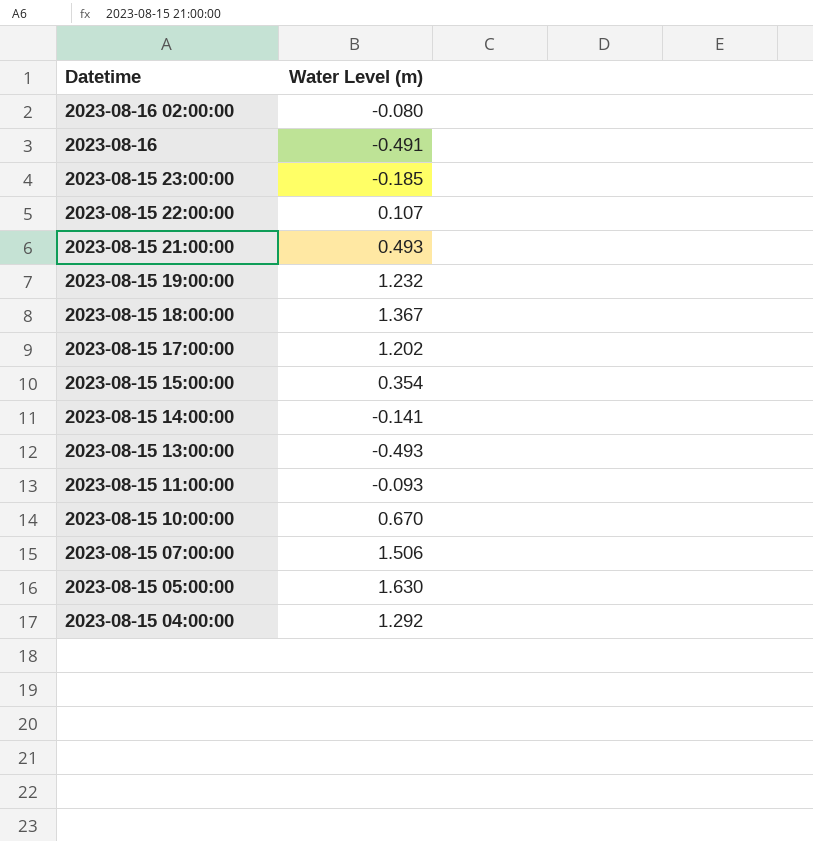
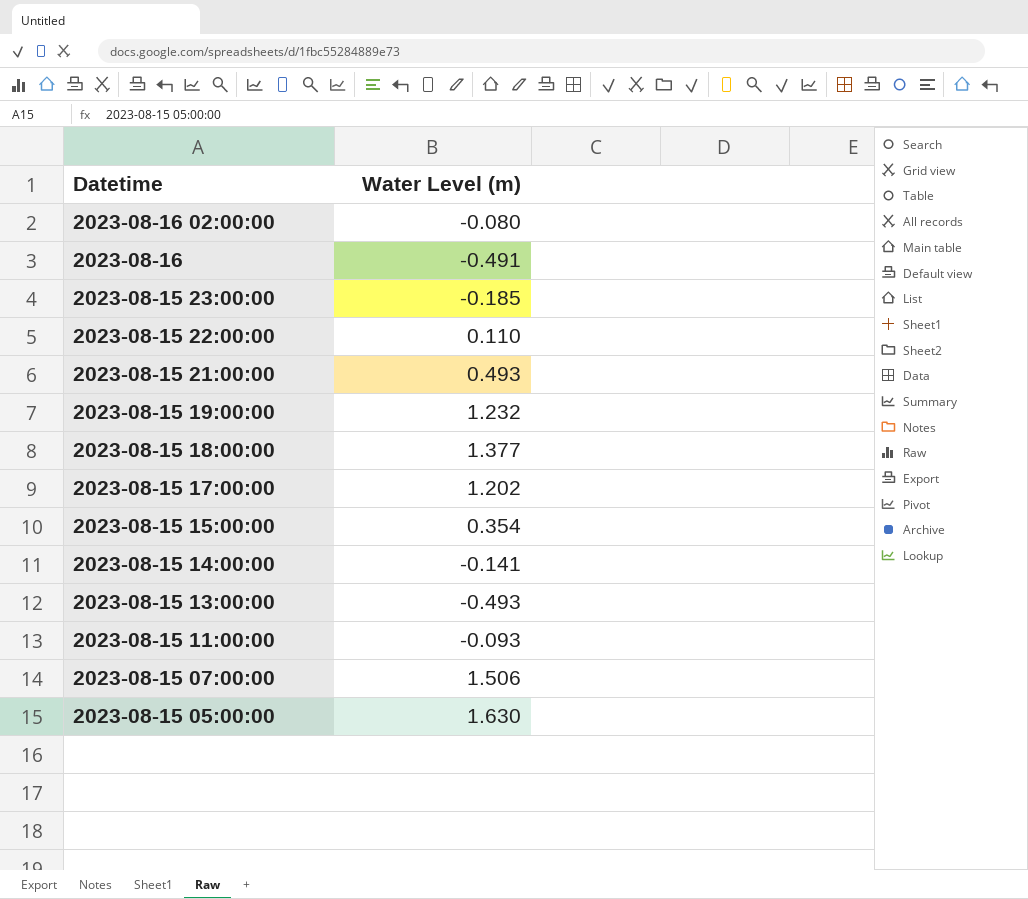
row 2023-08-15 10:00:00: 0.670 -> none
row 2023-08-15 04:00:00: 1.292 -> none
2023-08-15 22:00:00 | Water Level (m): 0.107 -> 0.110
2023-08-15 18:00:00 | Water Level (m): 1.367 -> 1.377

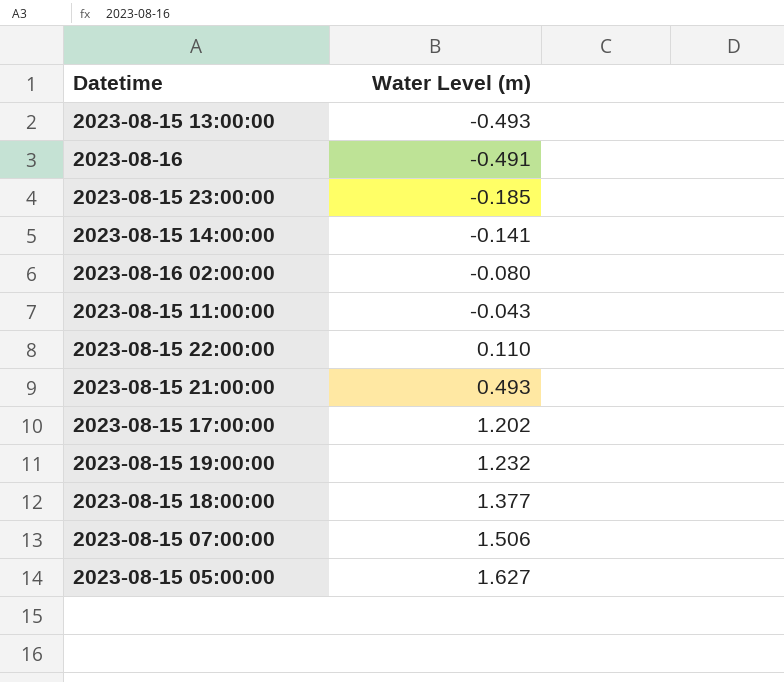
row order: Datetime descending -> Water Level (m) ascending
row 2023-08-15 15:00:00: 0.354 -> none
2023-08-15 11:00:00 | Water Level (m): -0.093 -> -0.043
2023-08-15 05:00:00 | Water Level (m): 1.630 -> 1.627

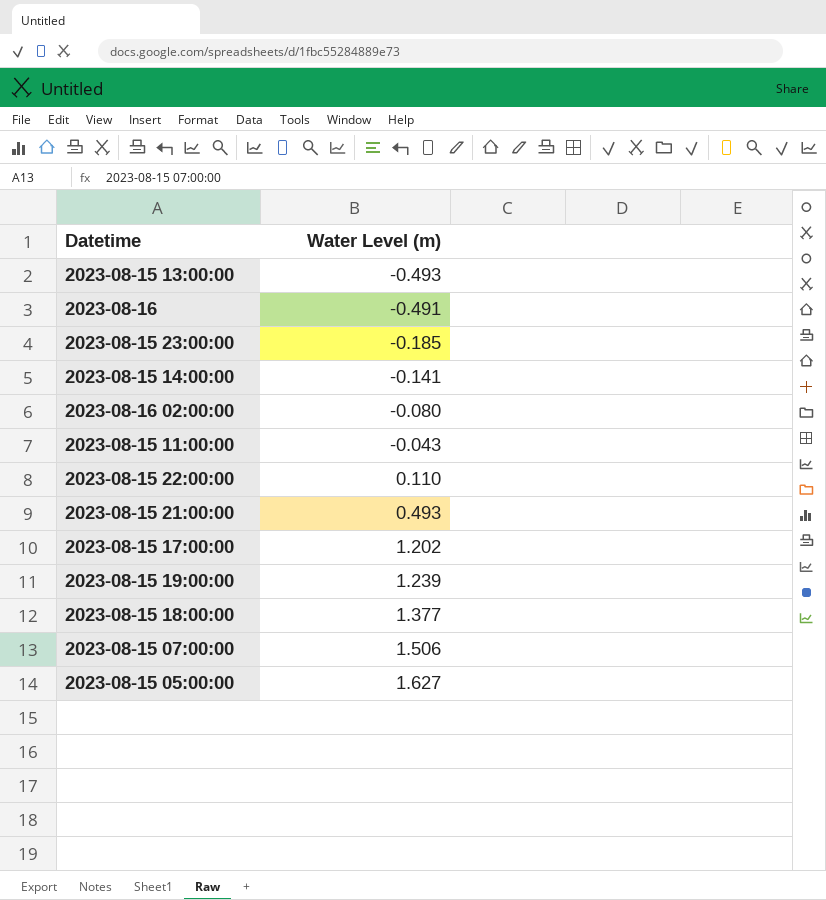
2023-08-15 19:00:00 | Water Level (m): 1.232 -> 1.239

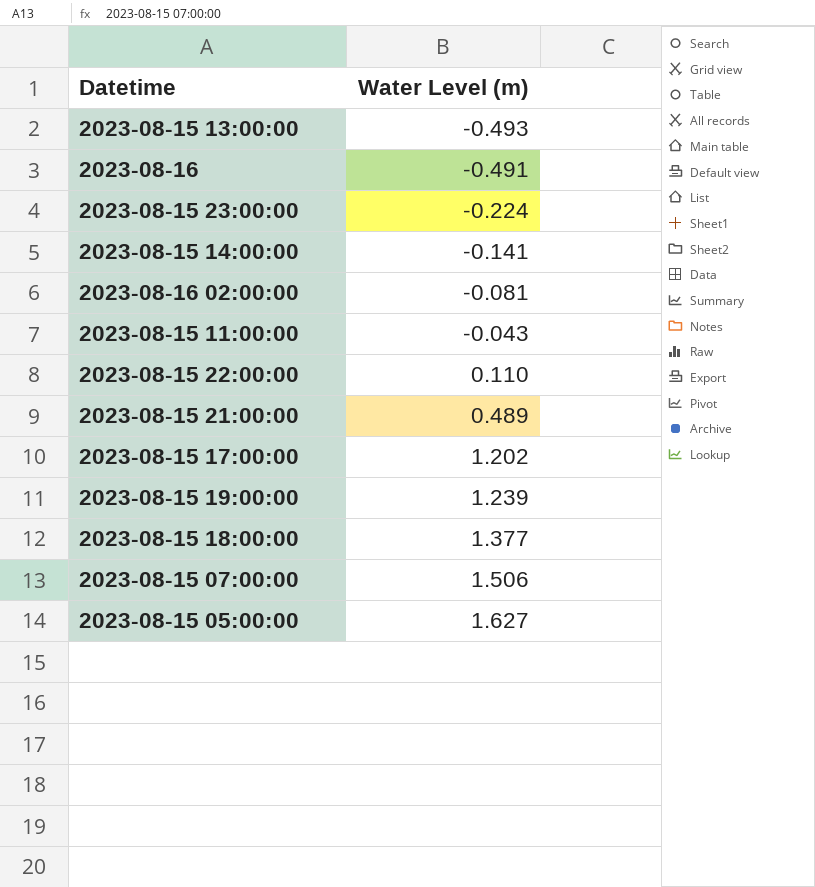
2023-08-15 23:00:00 | Water Level (m): -0.185 -> -0.224
2023-08-16 02:00:00 | Water Level (m): -0.080 -> -0.081
2023-08-15 21:00:00 | Water Level (m): 0.493 -> 0.489

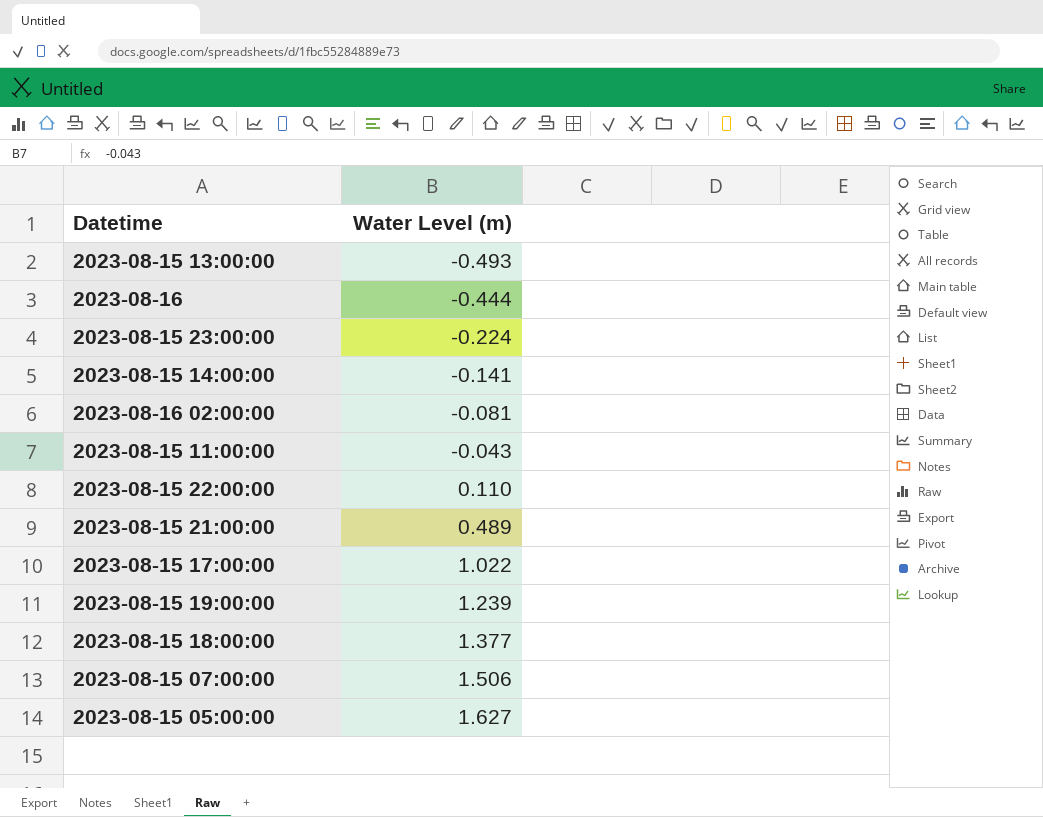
2023-08-16 | Water Level (m): -0.491 -> -0.444
2023-08-15 17:00:00 | Water Level (m): 1.202 -> 1.022

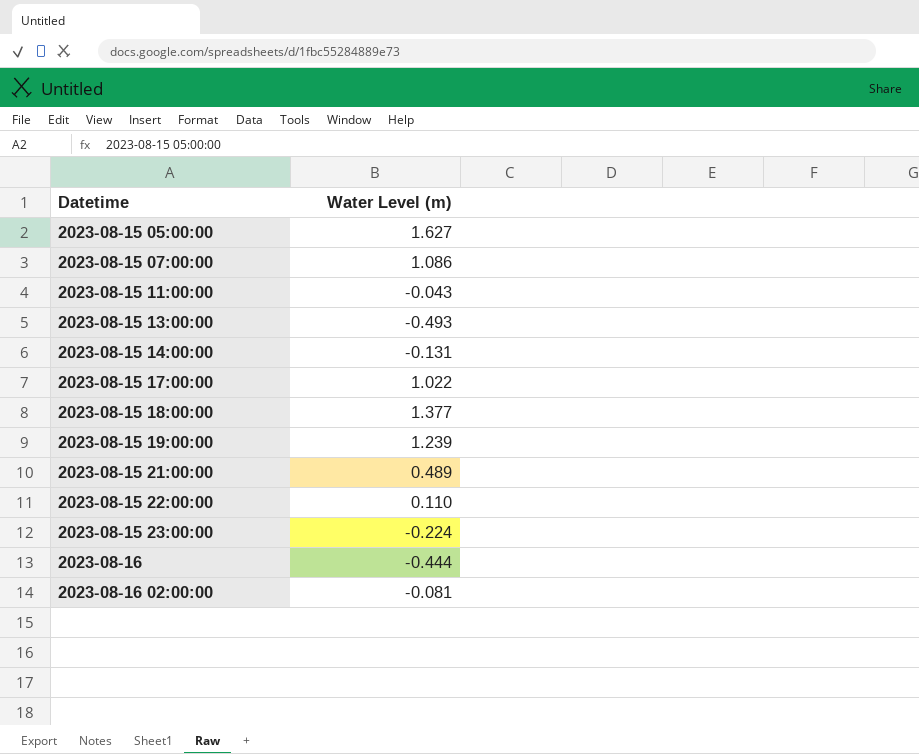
row order: Water Level (m) ascending -> Datetime ascending
2023-08-15 07:00:00 | Water Level (m): 1.506 -> 1.086
2023-08-15 14:00:00 | Water Level (m): -0.141 -> -0.131

